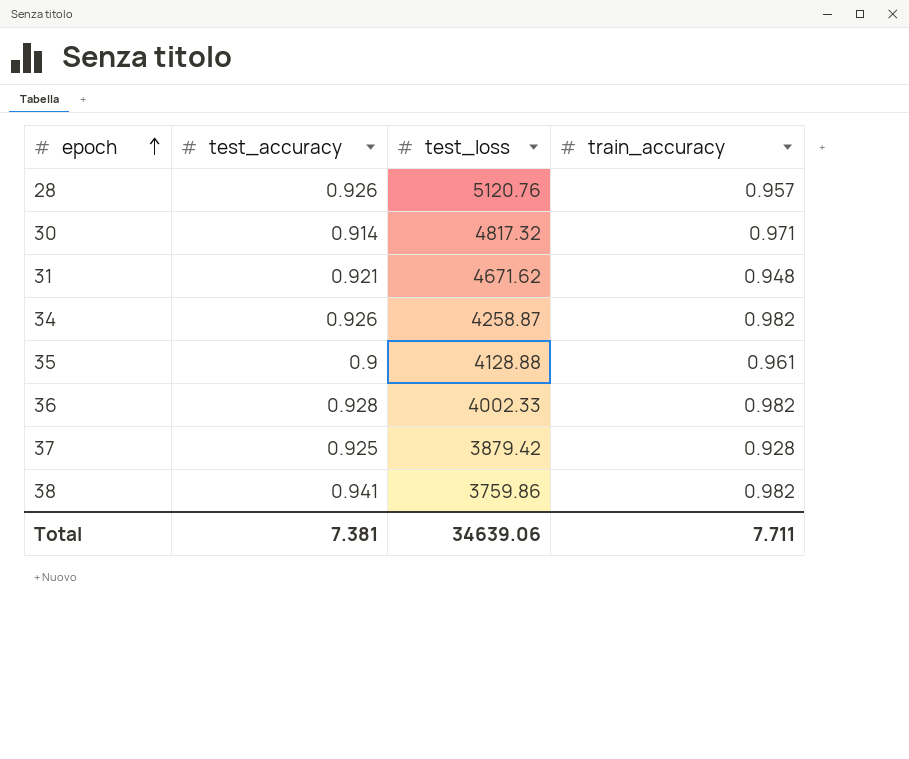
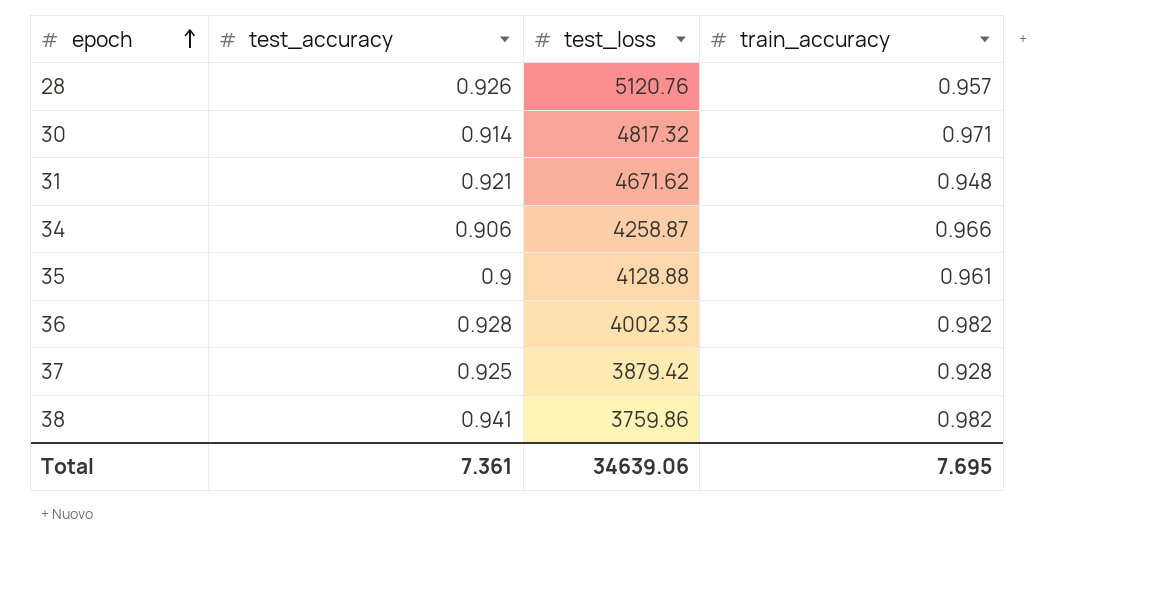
34 | test_accuracy: 0.926 -> 0.906
34 | train_accuracy: 0.982 -> 0.966
Total | test_accuracy: 7.381 -> 7.361
Total | train_accuracy: 7.711 -> 7.695

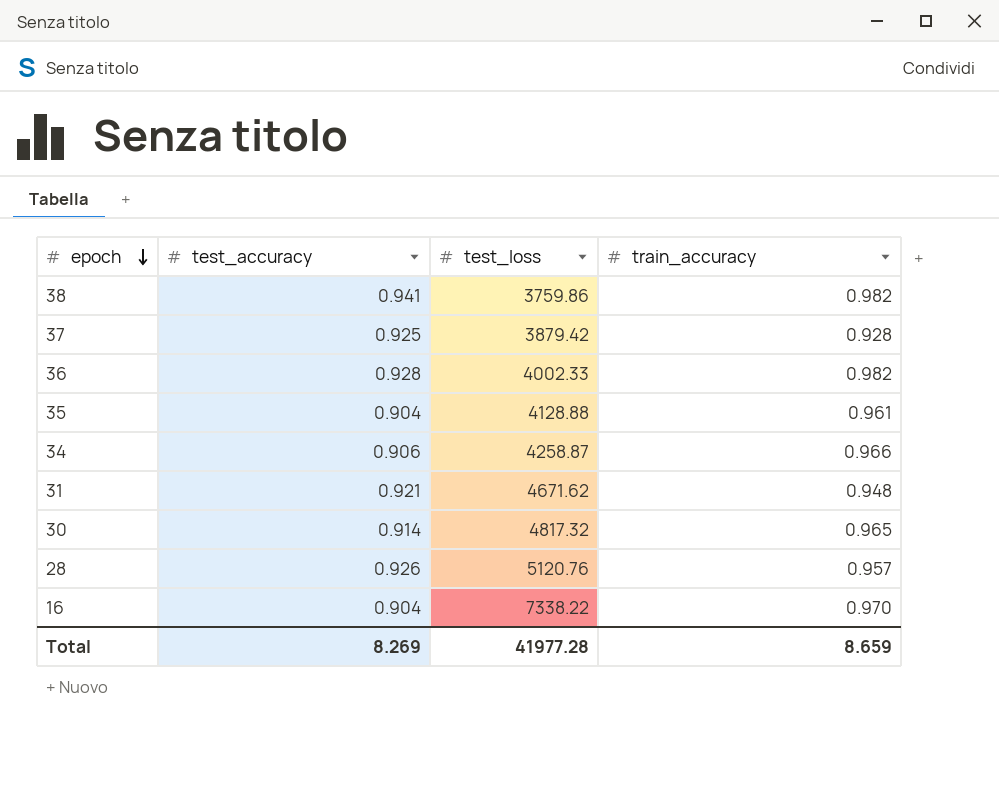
row order: epoch ascending -> epoch descending
35 | test_accuracy: 0.9 -> 0.904
30 | train_accuracy: 0.971 -> 0.965
row 16: none -> 0.904 | 7338.22 | 0.970
Total | test_accuracy: 7.361 -> 8.269
Total | test_loss: 34639.06 -> 41977.28
Total | train_accuracy: 7.695 -> 8.659

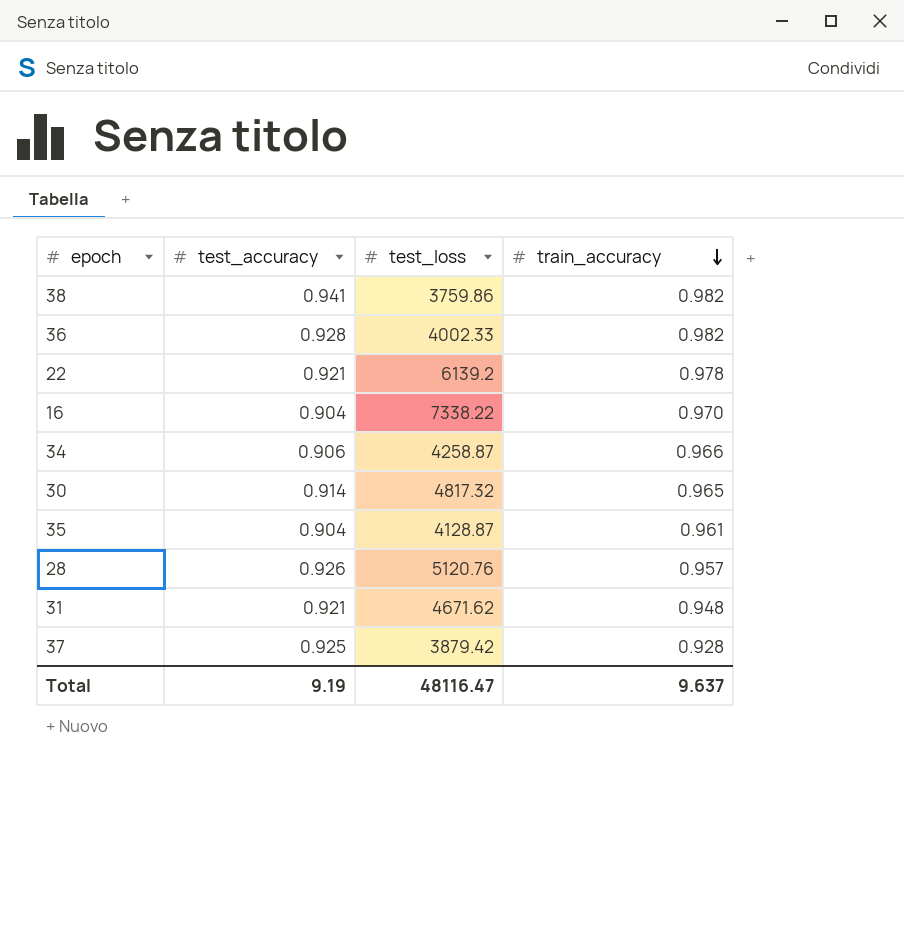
row order: epoch descending -> train_accuracy descending
row 22: none -> 0.921 | 6139.2 | 0.978
35 | test_loss: 4128.88 -> 4128.87
Total | test_accuracy: 8.269 -> 9.19
Total | test_loss: 41977.28 -> 48116.47
Total | train_accuracy: 8.659 -> 9.637

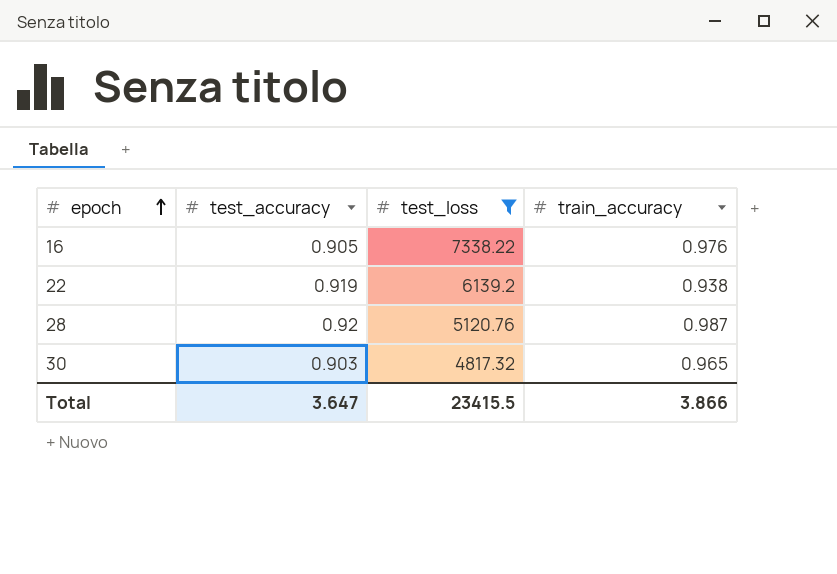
filter: none -> test_loss >= 4817.32
row order: train_accuracy descending -> epoch ascending
16 | test_accuracy: 0.904 -> 0.905
16 | train_accuracy: 0.970 -> 0.976
22 | test_accuracy: 0.921 -> 0.919
22 | train_accuracy: 0.978 -> 0.938
28 | test_accuracy: 0.926 -> 0.92
28 | train_accuracy: 0.957 -> 0.987
30 | test_accuracy: 0.914 -> 0.903
Total | test_accuracy: 9.19 -> 3.647
Total | test_loss: 48116.47 -> 23415.5
Total | train_accuracy: 9.637 -> 3.866

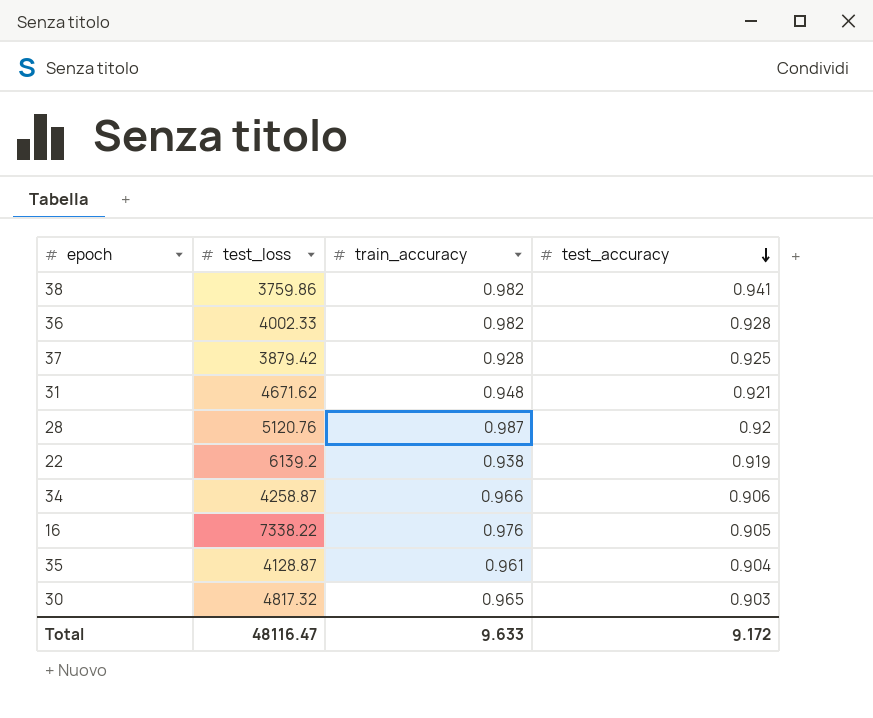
filter: test_loss >= 4817.32 -> none
row order: epoch ascending -> test_accuracy descending
column test_accuracy | position: 2 -> 4
Total | test_loss: 23415.5 -> 48116.47
Total | train_accuracy: 3.866 -> 9.633
Total | test_accuracy: 3.647 -> 9.172

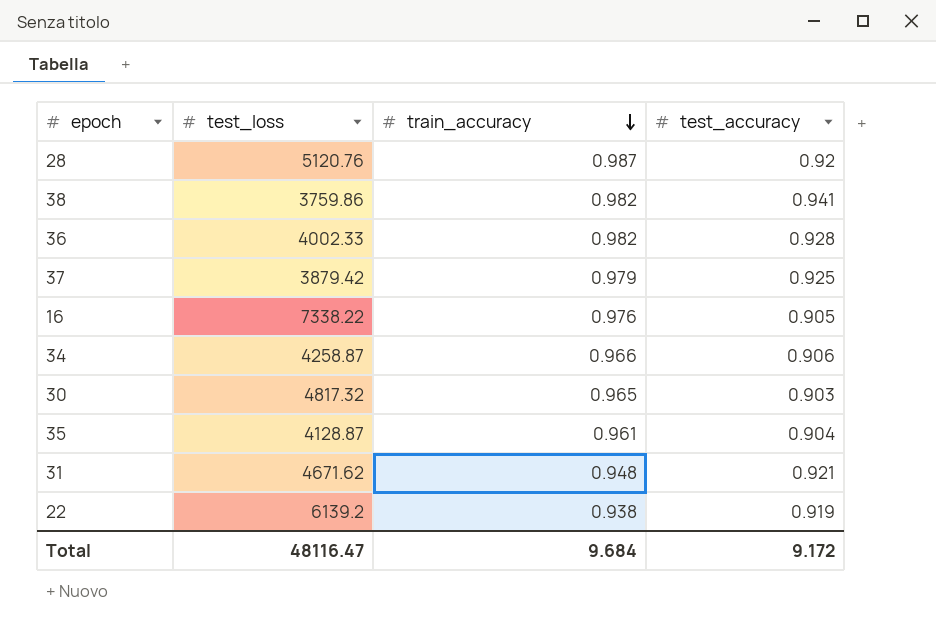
row order: test_accuracy descending -> train_accuracy descending
37 | train_accuracy: 0.928 -> 0.979
Total | train_accuracy: 9.633 -> 9.684

